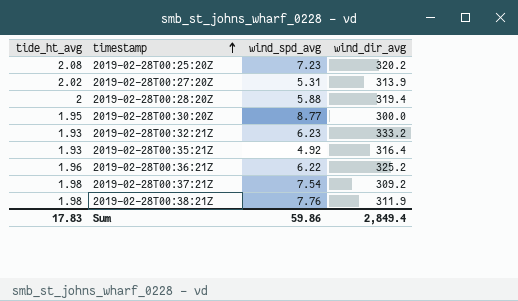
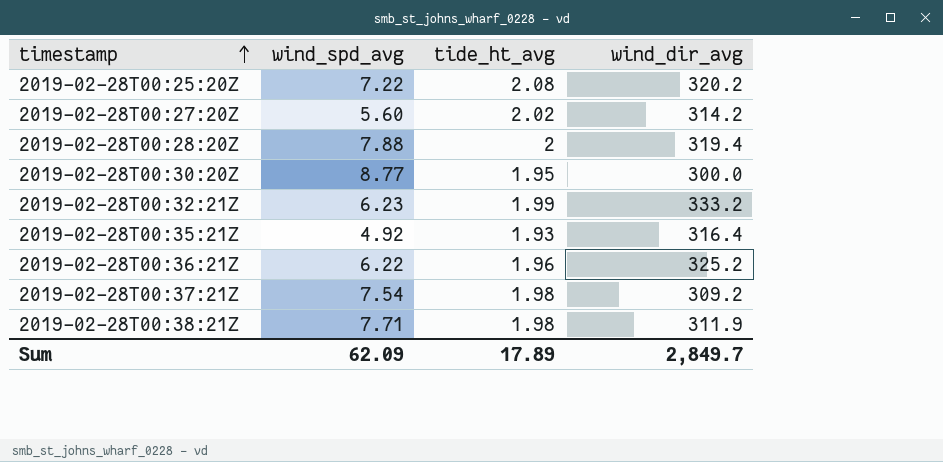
column tide_ht_avg | position: 1 -> 3
2019-02-28T00:25:20Z | wind_spd_avg: 7.23 -> 7.22
2019-02-28T00:27:20Z | wind_spd_avg: 5.31 -> 5.60
2019-02-28T00:27:20Z | wind_dir_avg: 313.9 -> 314.2
2019-02-28T00:28:20Z | wind_spd_avg: 5.88 -> 7.88
2019-02-28T00:32:21Z | tide_ht_avg: 1.93 -> 1.99
2019-02-28T00:38:21Z | wind_spd_avg: 7.76 -> 7.71
Sum | wind_spd_avg: 59.86 -> 62.09
Sum | tide_ht_avg: 17.83 -> 17.89
Sum | wind_dir_avg: 2,849.4 -> 2,849.7

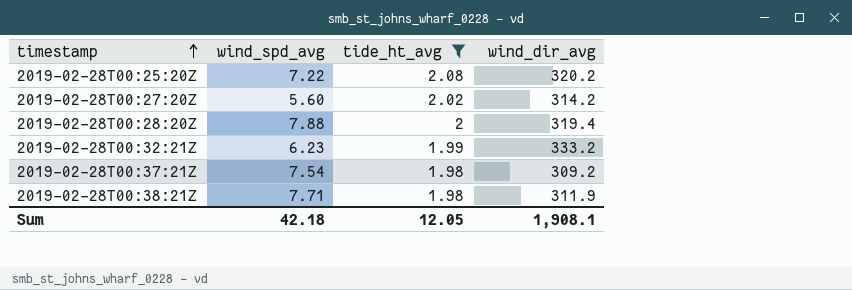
filter: none -> tide_ht_avg >= 1.98
Sum | wind_spd_avg: 62.09 -> 42.18
Sum | tide_ht_avg: 17.89 -> 12.05
Sum | wind_dir_avg: 2,849.7 -> 1,908.1

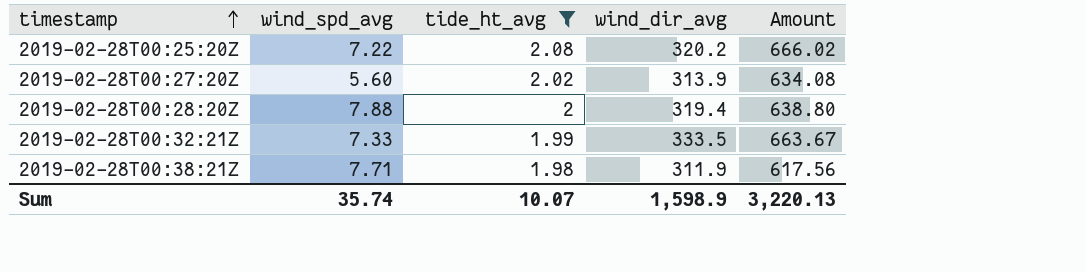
column Amount | formula: none -> [tide_ht_avg] * [wind_dir_avg]
row 2019-02-28T00:37:21Z: 7.54 | 1.98 | 309.2 -> none
2019-02-28T00:27:20Z | wind_dir_avg: 314.2 -> 313.9
2019-02-28T00:32:21Z | wind_spd_avg: 6.23 -> 7.33
2019-02-28T00:32:21Z | wind_dir_avg: 333.2 -> 333.5
Sum | wind_spd_avg: 42.18 -> 35.74
Sum | tide_ht_avg: 12.05 -> 10.07
Sum | wind_dir_avg: 1,908.1 -> 1,598.9

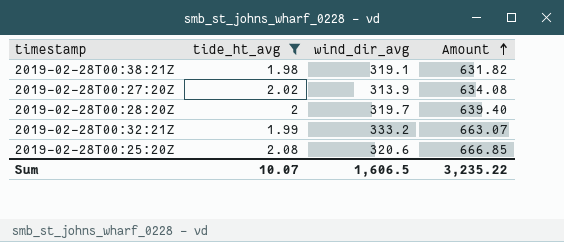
row order: timestamp ascending -> Amount ascending
column wind_spd_avg | position: 2 -> none
2019-02-28T00:38:21Z | wind_dir_avg: 311.9 -> 319.1
2019-02-28T00:38:21Z | Amount: 617.56 -> 631.82
2019-02-28T00:28:20Z | wind_dir_avg: 319.4 -> 319.7
2019-02-28T00:28:20Z | Amount: 638.80 -> 639.40
2019-02-28T00:32:21Z | wind_dir_avg: 333.5 -> 333.2
2019-02-28T00:32:21Z | Amount: 663.67 -> 663.07
2019-02-28T00:25:20Z | wind_dir_avg: 320.2 -> 320.6
2019-02-28T00:25:20Z | Amount: 666.02 -> 666.85
Sum | wind_dir_avg: 1,598.9 -> 1,606.5
Sum | Amount: 3,220.13 -> 3,235.22

